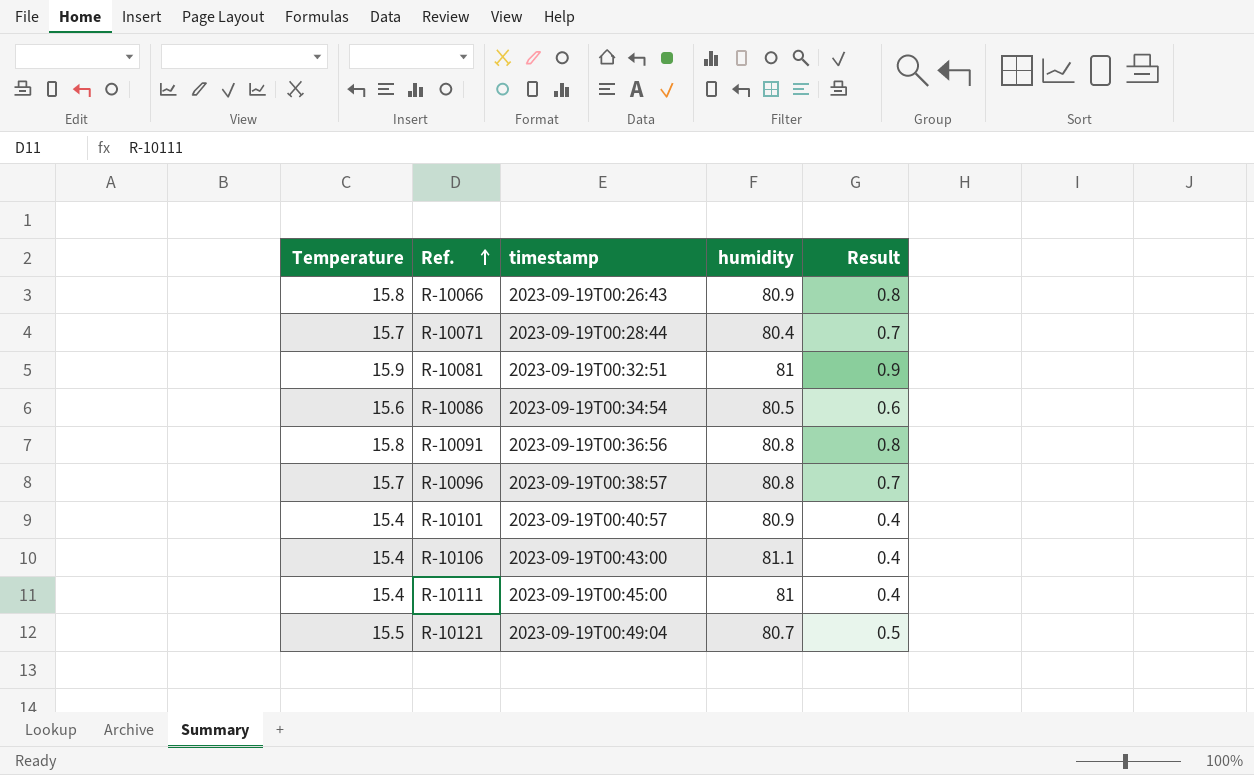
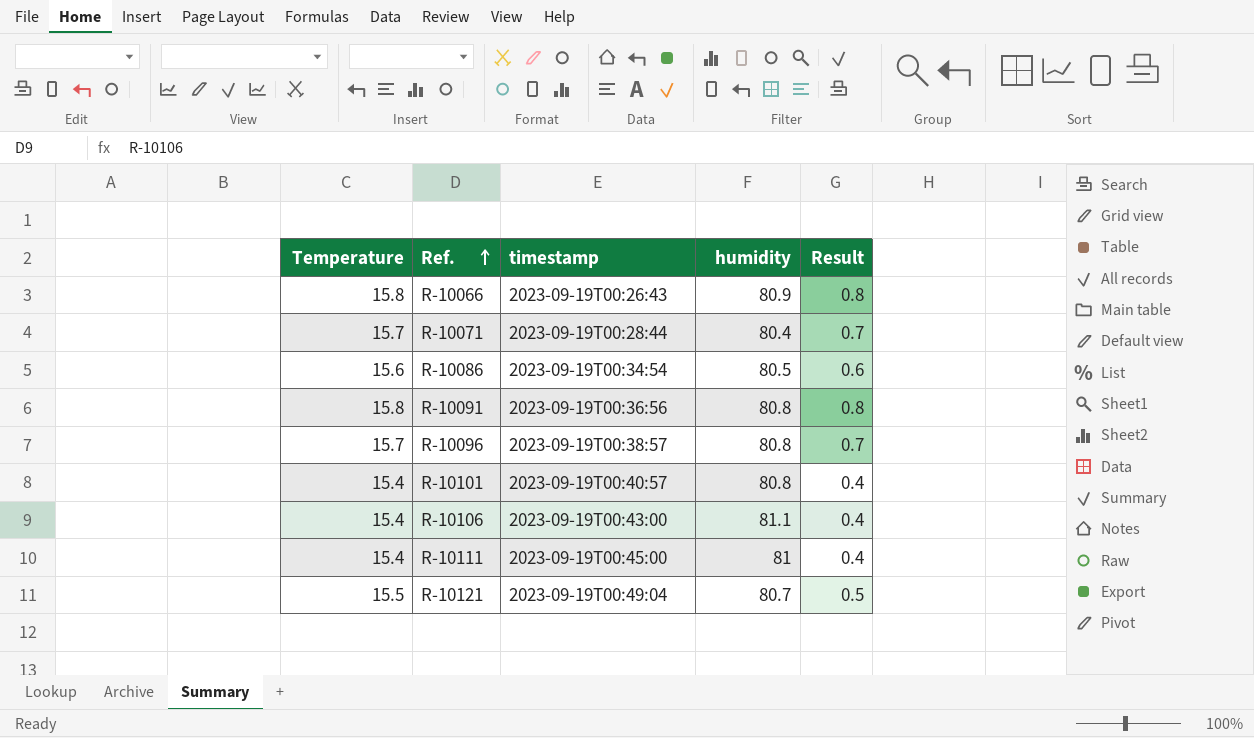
row R-10081: 15.9 | 2023-09-19T00:32:51 | 81 | 0.9 -> none
R-10101 | humidity: 80.9 -> 80.8

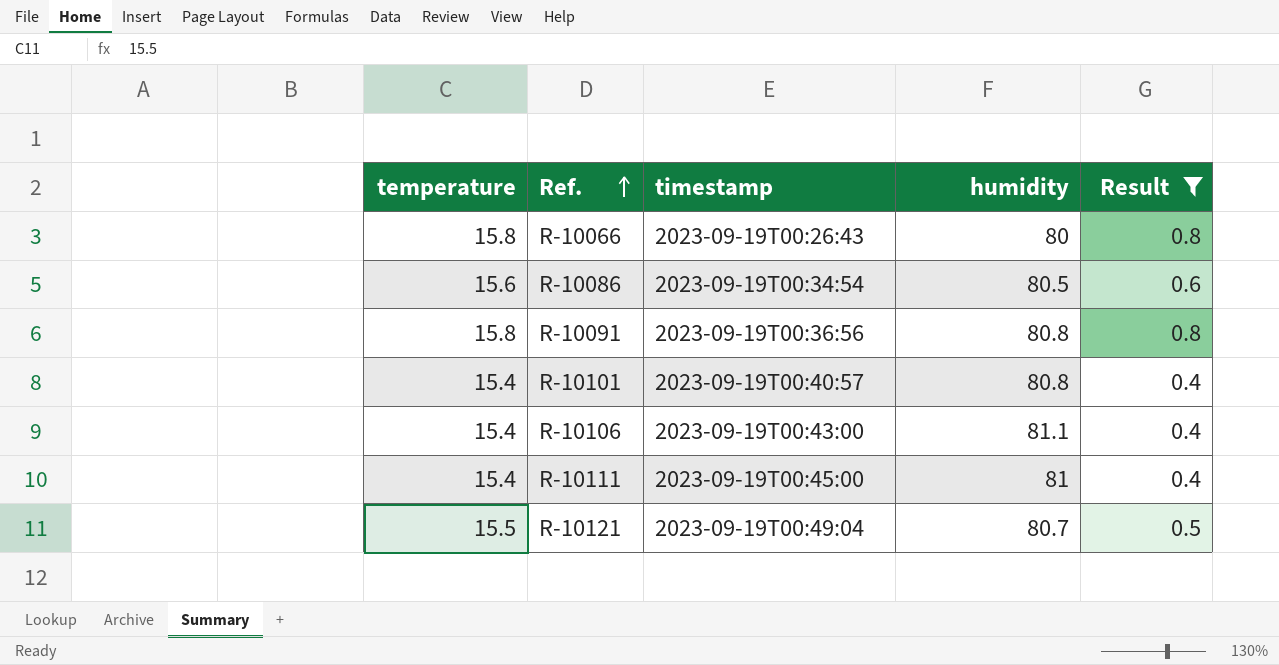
filter: none -> Result != 0.7
column name: Temperature -> temperature
R-10066 | humidity: 80.9 -> 80

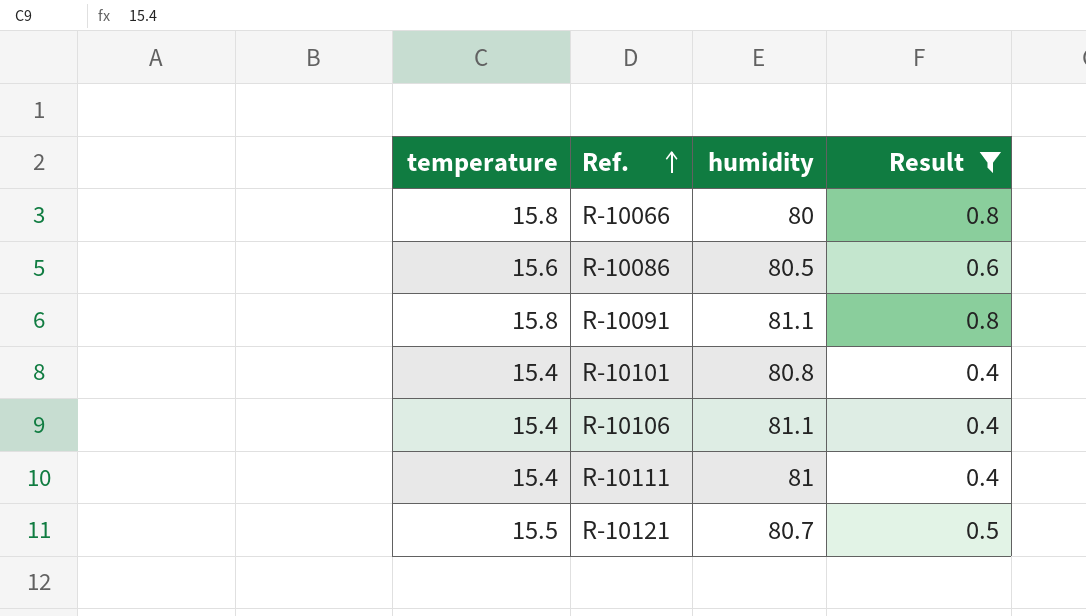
column timestamp | position: 3 -> none
R-10091 | humidity: 80.8 -> 81.1

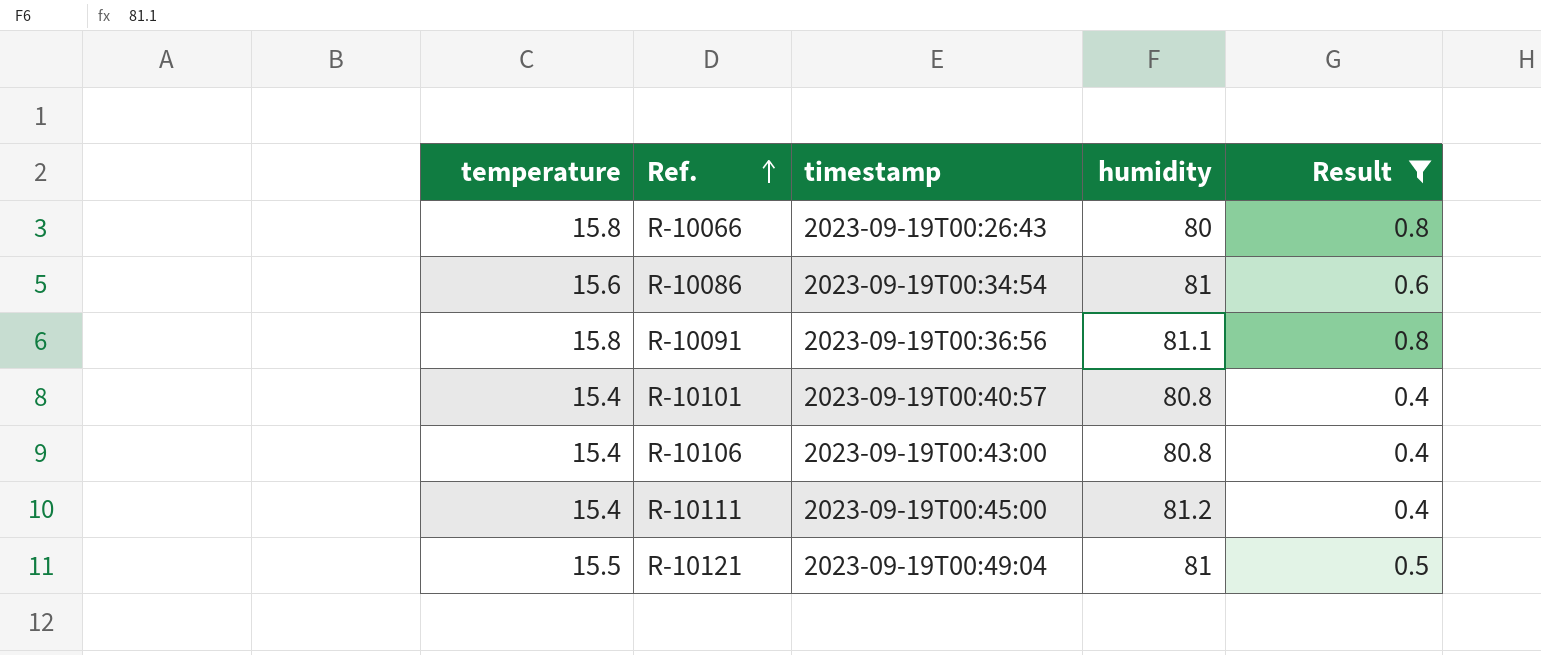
column timestamp | position: none -> 3
R-10086 | humidity: 80.5 -> 81
R-10106 | humidity: 81.1 -> 80.8
R-10111 | humidity: 81 -> 81.2
R-10121 | humidity: 80.7 -> 81

